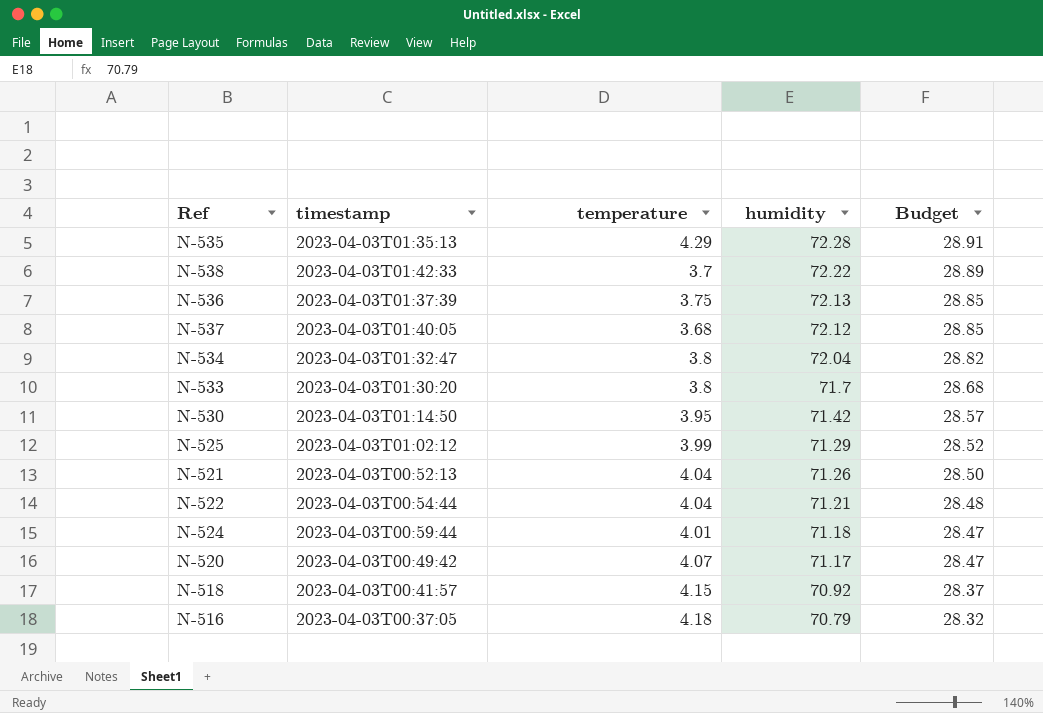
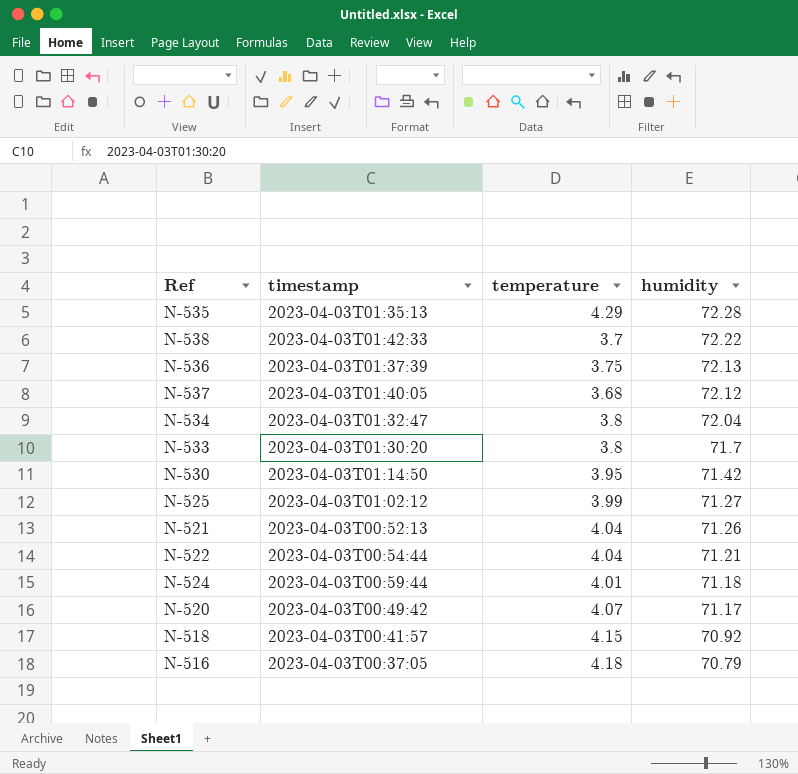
column Budget | formula: [humidity] * 0.4 -> none
N-525 | humidity: 71.29 -> 71.27

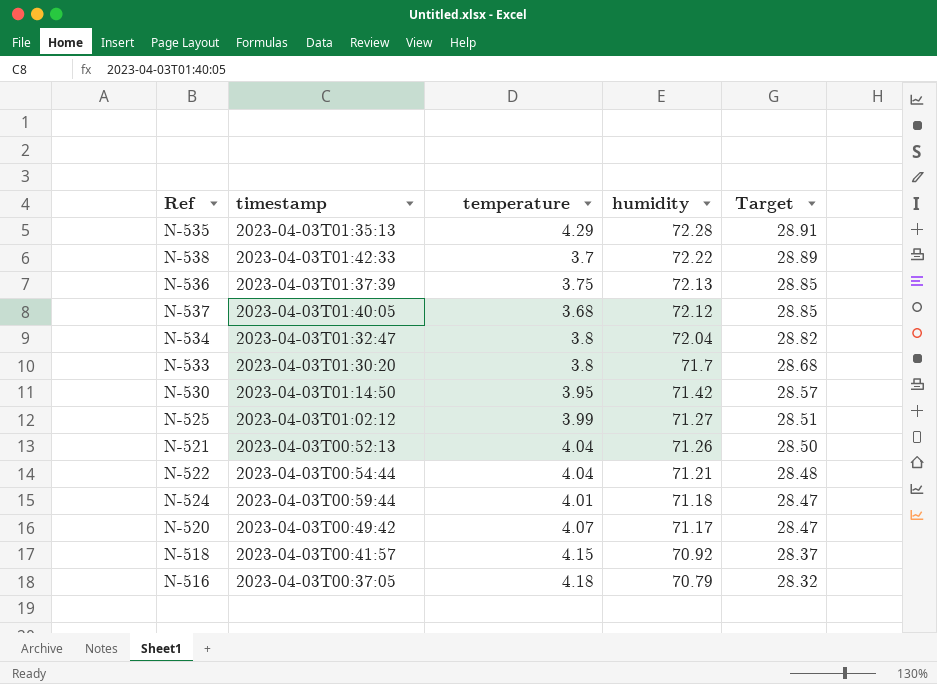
column Target | formula: none -> [humidity] * 0.4

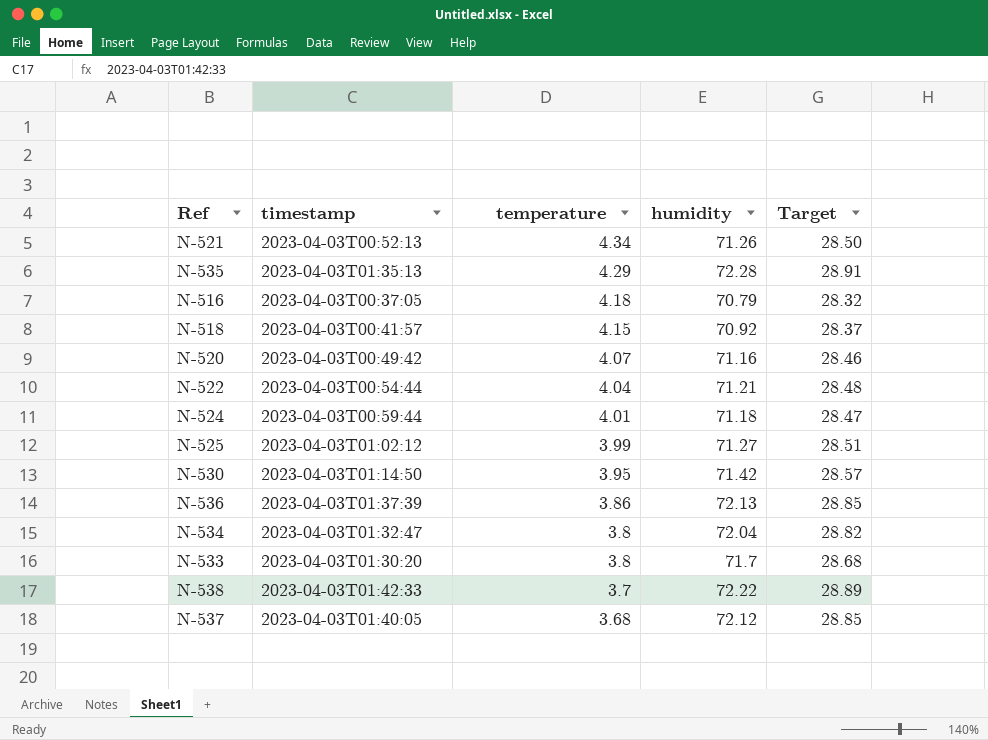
row order: humidity descending -> temperature descending
N-521 | temperature: 4.04 -> 4.34
N-520 | humidity: 71.17 -> 71.16
N-520 | Target: 28.47 -> 28.46
N-536 | temperature: 3.75 -> 3.86

